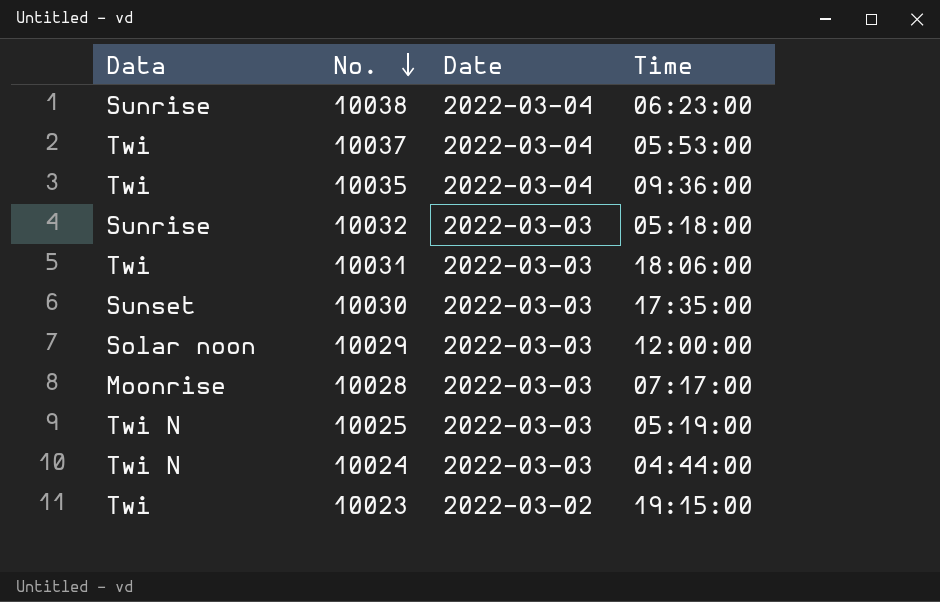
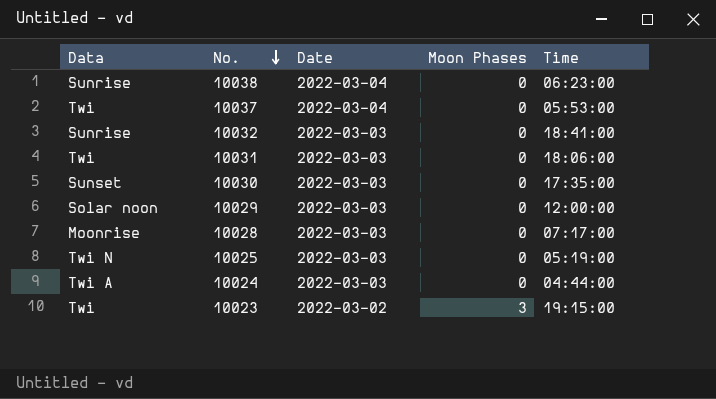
column Moon Phases | position: none -> 4
row 10035: Twi | 2022-03-04 | 09:36:00 -> none
10032 | Time: 05:18:00 -> 18:41:00
10024 | Data: Twi N -> Twi A

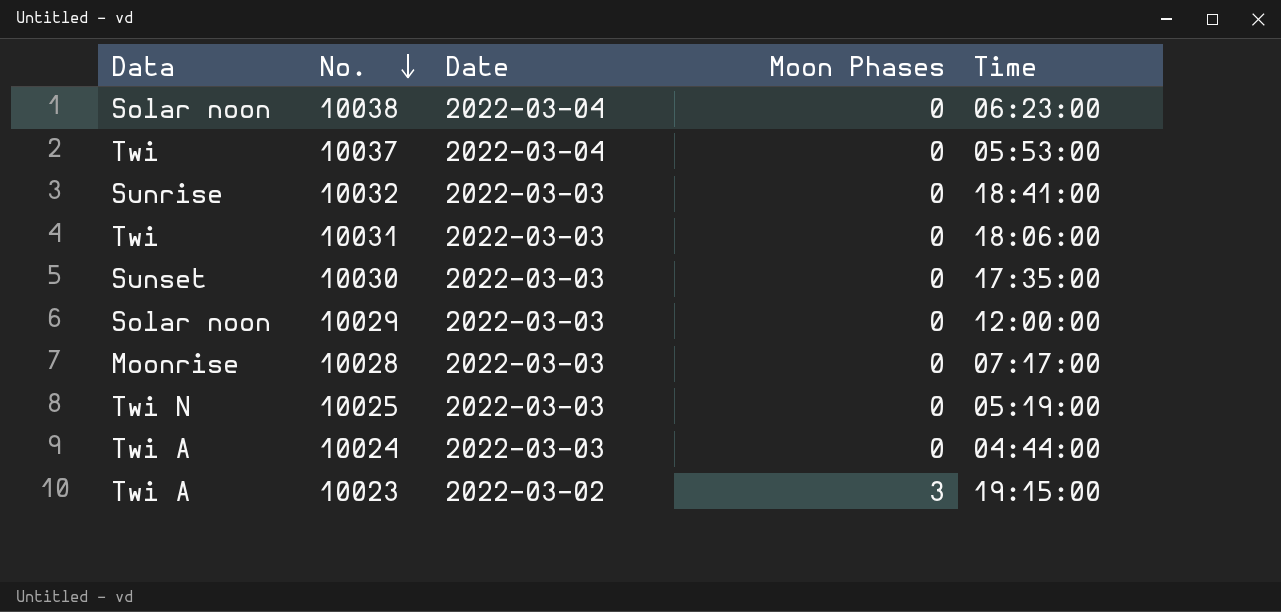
10038 | Data: Sunrise -> Solar noon
10023 | Data: Twi -> Twi A

